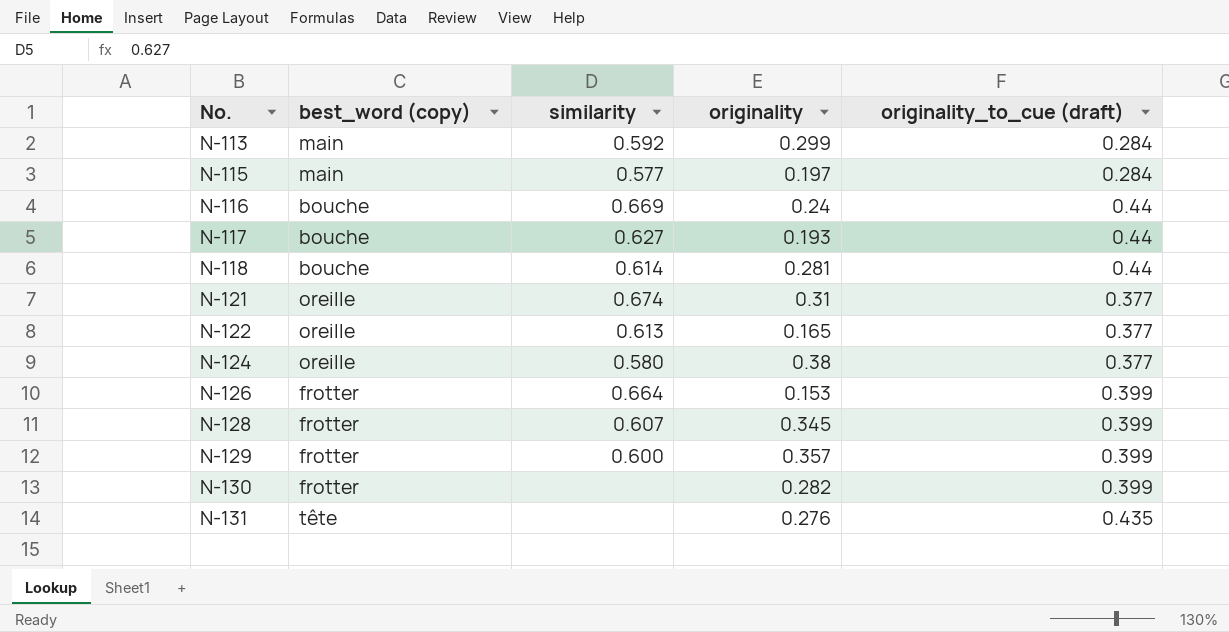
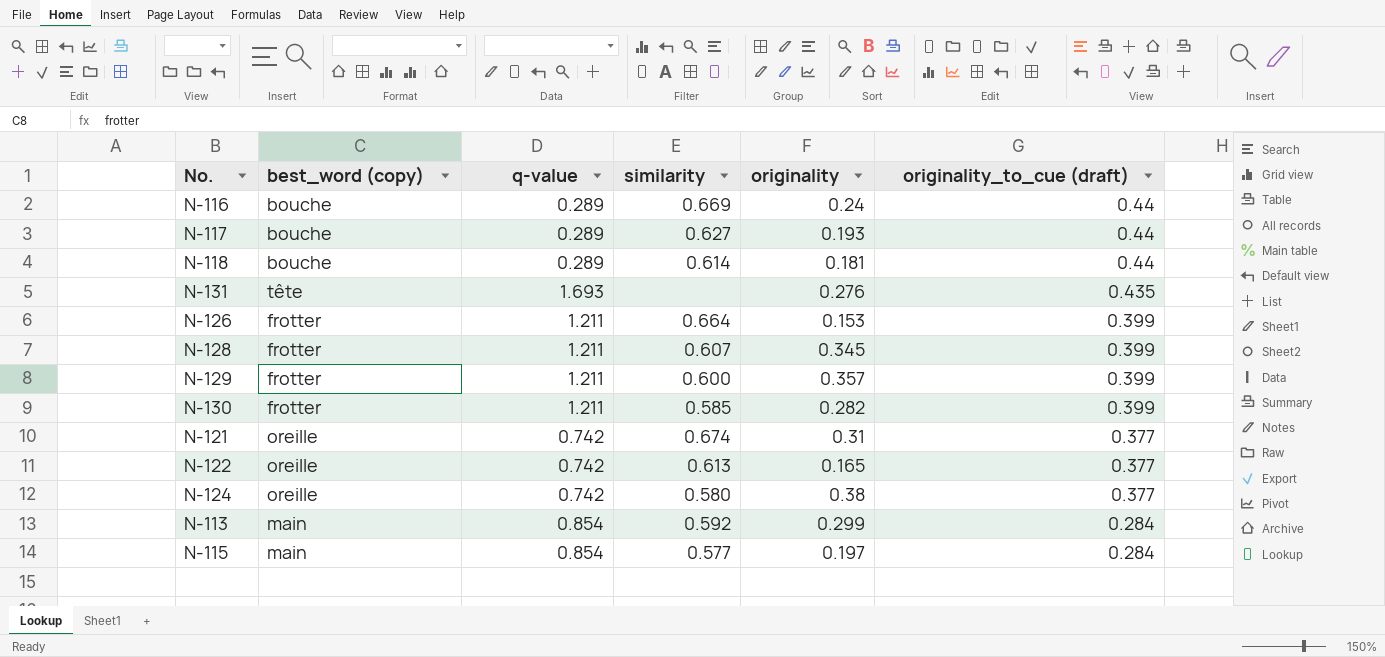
row order: No. ascending -> originality_to_cue (draft) descending
column q-value | position: none -> 3
N-118 | originality: 0.281 -> 0.181
N-130 | similarity: none -> 0.585

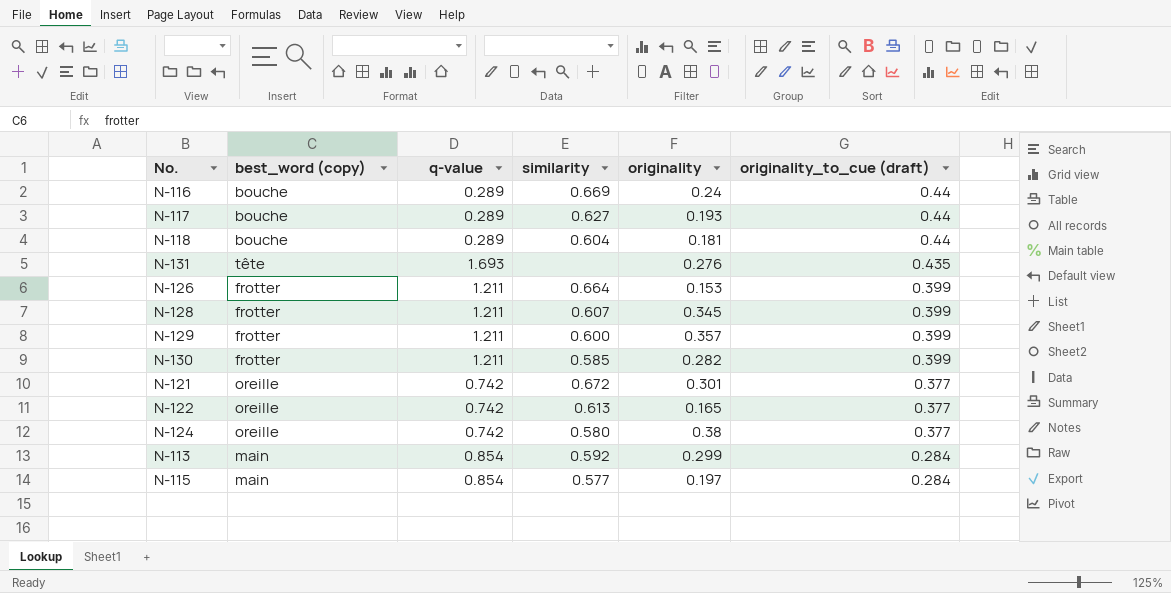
N-118 | similarity: 0.614 -> 0.604
N-121 | similarity: 0.674 -> 0.672
N-121 | originality: 0.31 -> 0.301

